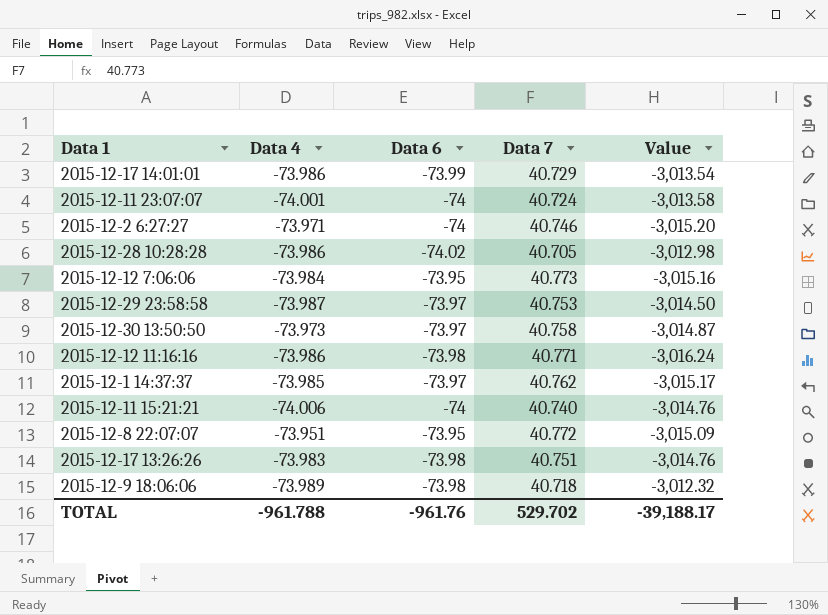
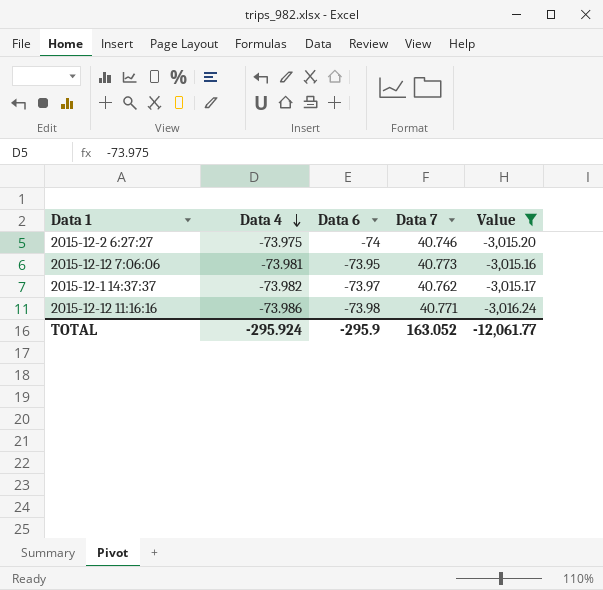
filter: none -> Value <= -3,015.16
row order: none -> Data 4 descending
2015-12-2 6:27:27 | Data 4: -73.971 -> -73.975
2015-12-12 7:06:06 | Data 4: -73.984 -> -73.981
2015-12-1 14:37:37 | Data 4: -73.985 -> -73.982
TOTAL | Data 4: -961.788 -> -295.924
TOTAL | Data 6: -961.76 -> -295.9
TOTAL | Data 7: 529.702 -> 163.052
TOTAL | Value: -39,188.17 -> -12,061.77

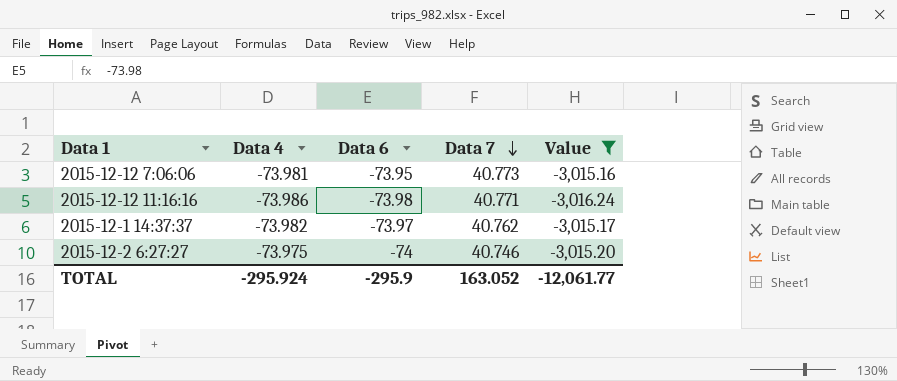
row order: Data 4 descending -> Data 7 descending

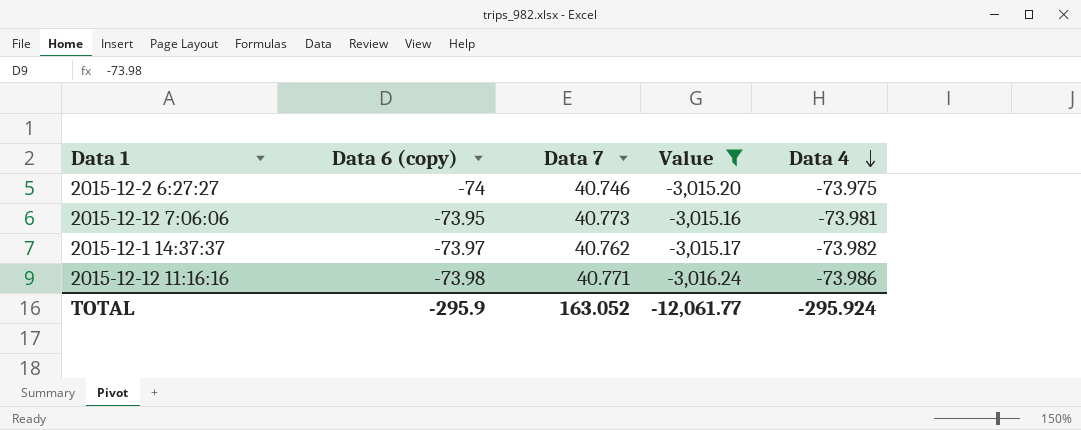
row order: Data 7 descending -> Data 4 descending
column name: Data 6 -> Data 6 (copy)
column Data 4 | position: 2 -> 5

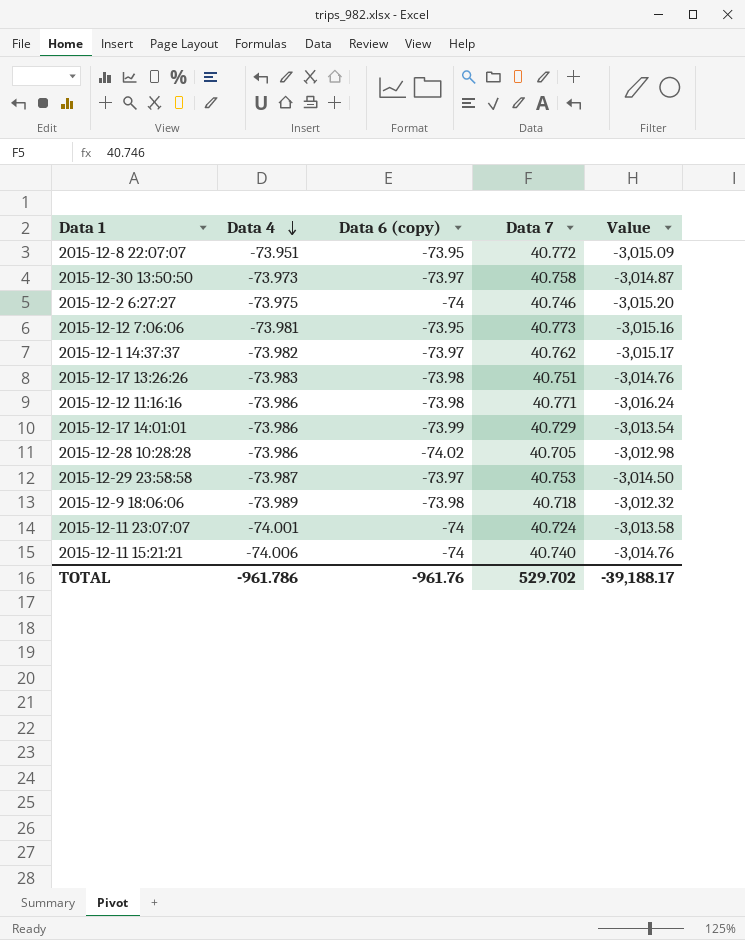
filter: Value <= -3,015.16 -> none
column Data 4 | position: 5 -> 2
TOTAL | Data 4: -295.924 -> -961.786
TOTAL | Data 6 (copy): -295.9 -> -961.76
TOTAL | Data 7: 163.052 -> 529.702
TOTAL | Value: -12,061.77 -> -39,188.17

